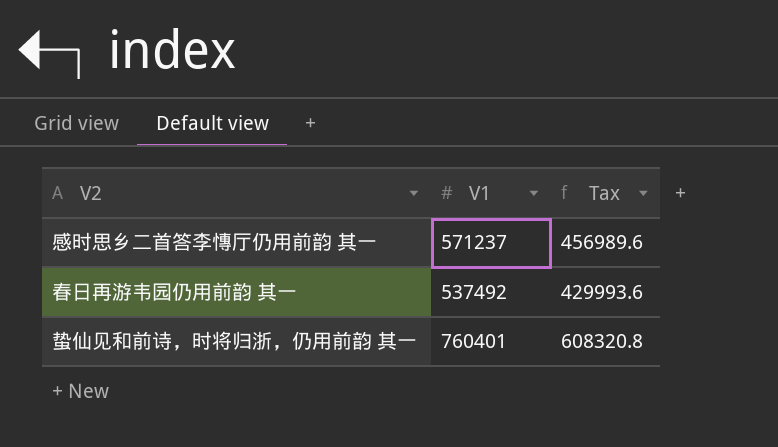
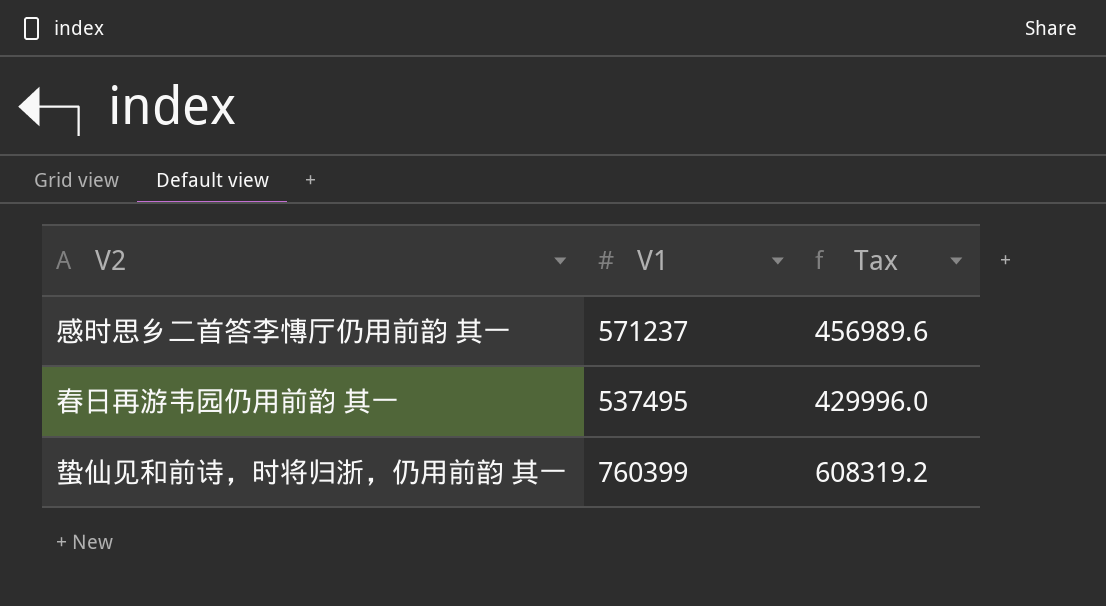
春日再游韦园仍用前韵 其一 | V1: 537492 -> 537495
春日再游韦园仍用前韵 其一 | Tax: 429993.6 -> 429996.0
蛰仙见和前诗，时将归浙，仍用前韵 其一 | V1: 760401 -> 760399
蛰仙见和前诗，时将归浙，仍用前韵 其一 | Tax: 608320.8 -> 608319.2

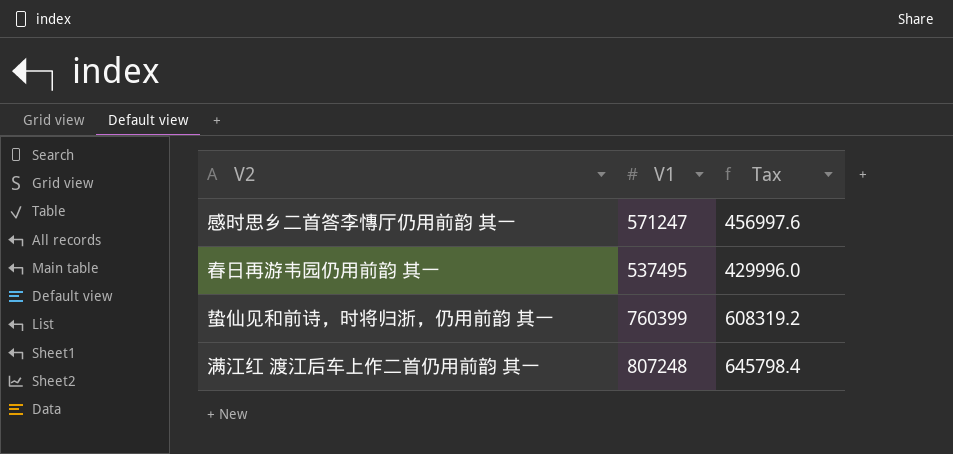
感时思乡二首答李慱厅仍用前韵 其一 | V1: 571237 -> 571247
感时思乡二首答李慱厅仍用前韵 其一 | Tax: 456989.6 -> 456997.6
row 满江红 渡江后车上作二首仍用前韵 其一: none -> 807248 | 645798.4

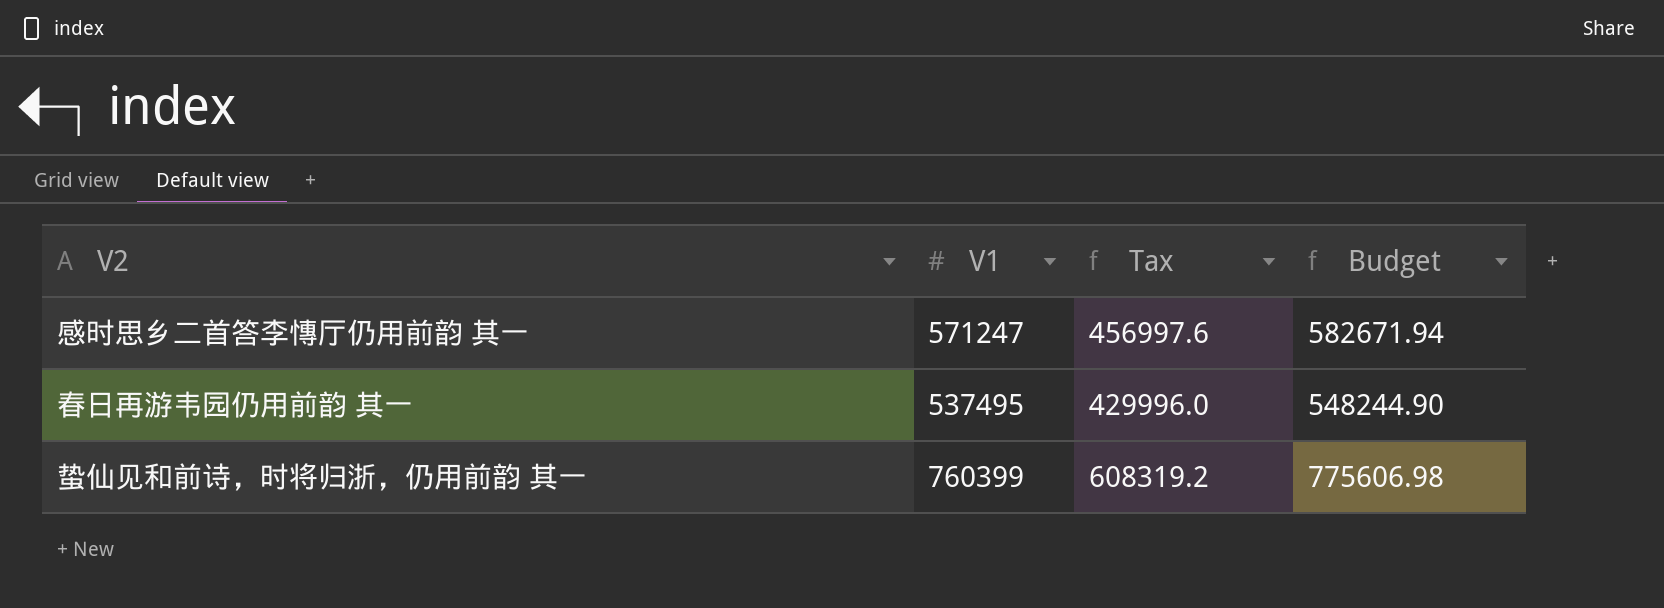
column Budget | formula: none -> [V1] * 1.02
row 满江红 渡江后车上作二首仍用前韵 其一: 807248 | 645798.4 -> none

